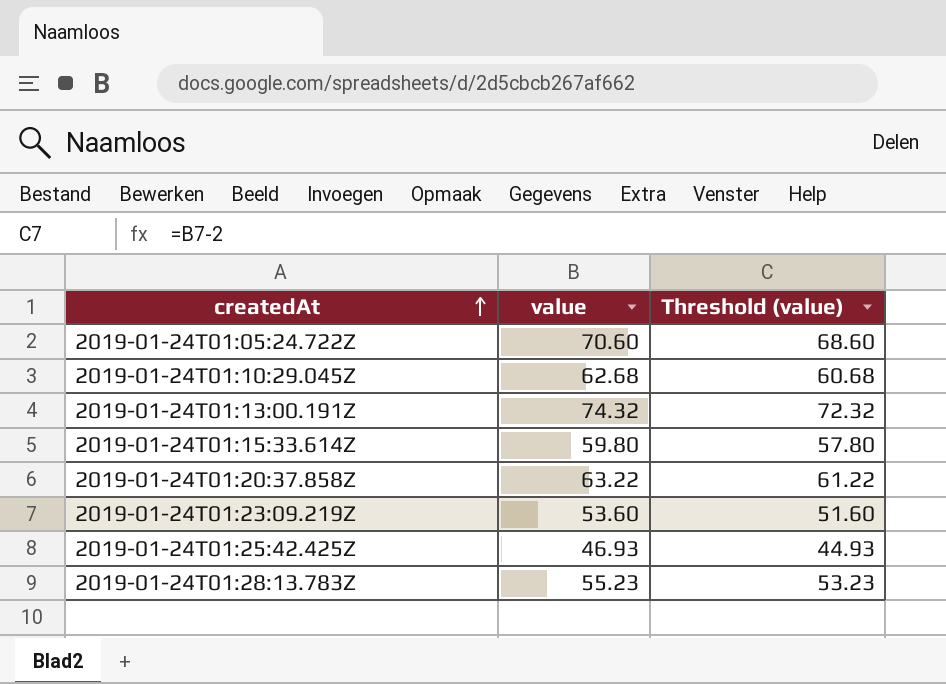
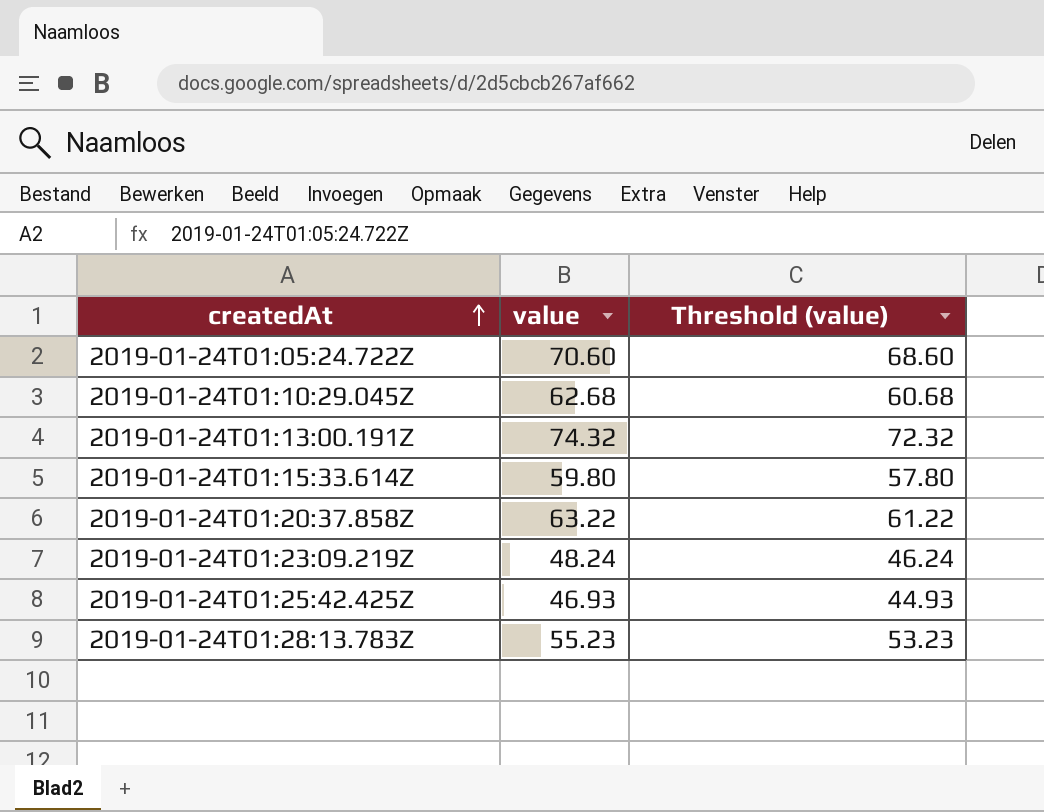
2019-01-24T01:23:09.219Z | value: 53.60 -> 48.24
2019-01-24T01:23:09.219Z | Threshold (value): 51.60 -> 46.24

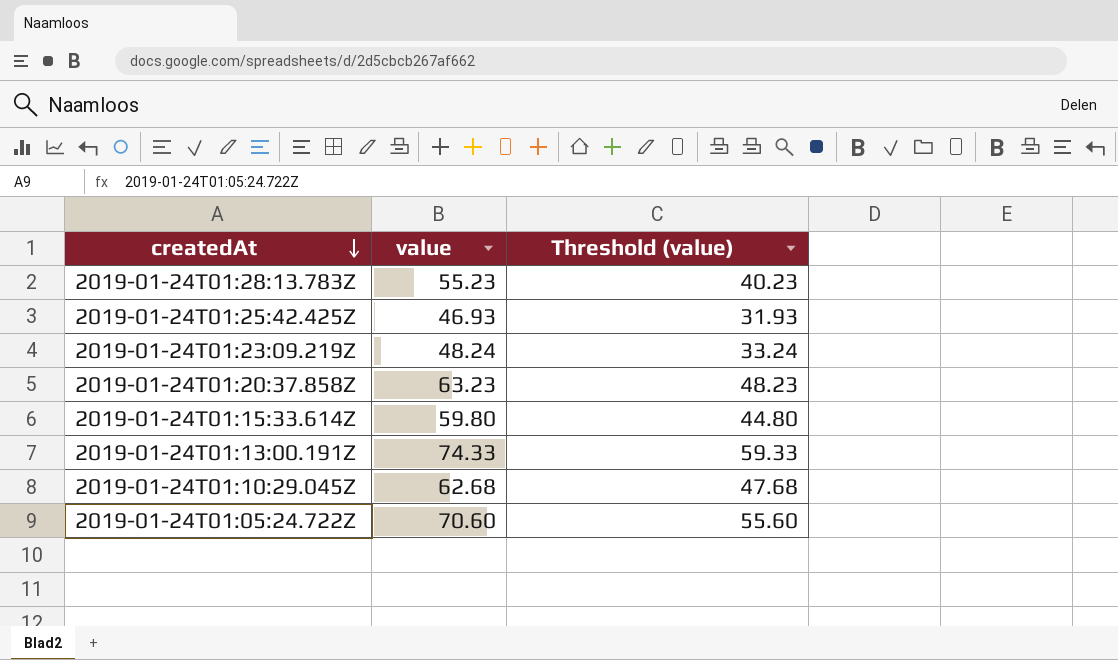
row order: createdAt ascending -> createdAt descending
column Threshold (value) | formula: [value] - 2 -> [value] - 15
2019-01-24T01:20:37.858Z | value: 63.22 -> 63.23
2019-01-24T01:13:00.191Z | value: 74.32 -> 74.33

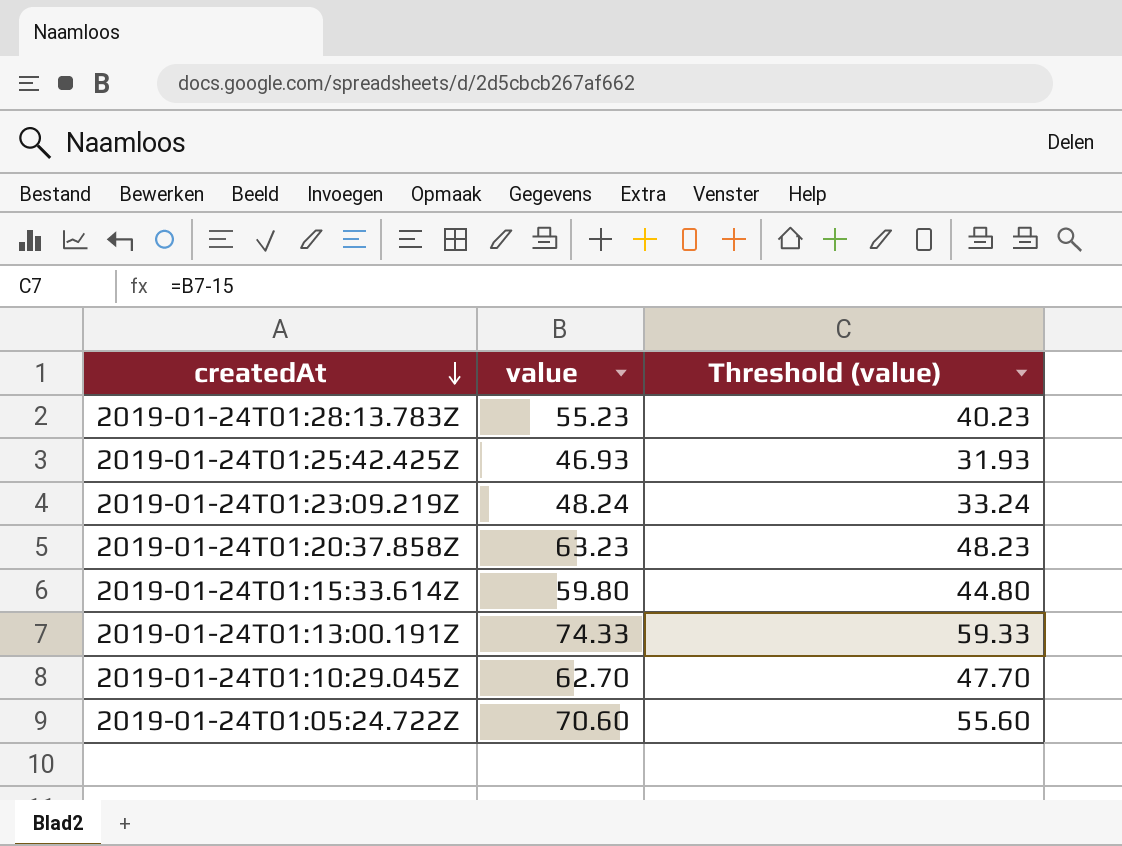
2019-01-24T01:10:29.045Z | value: 62.68 -> 62.70
2019-01-24T01:10:29.045Z | Threshold (value): 47.68 -> 47.70

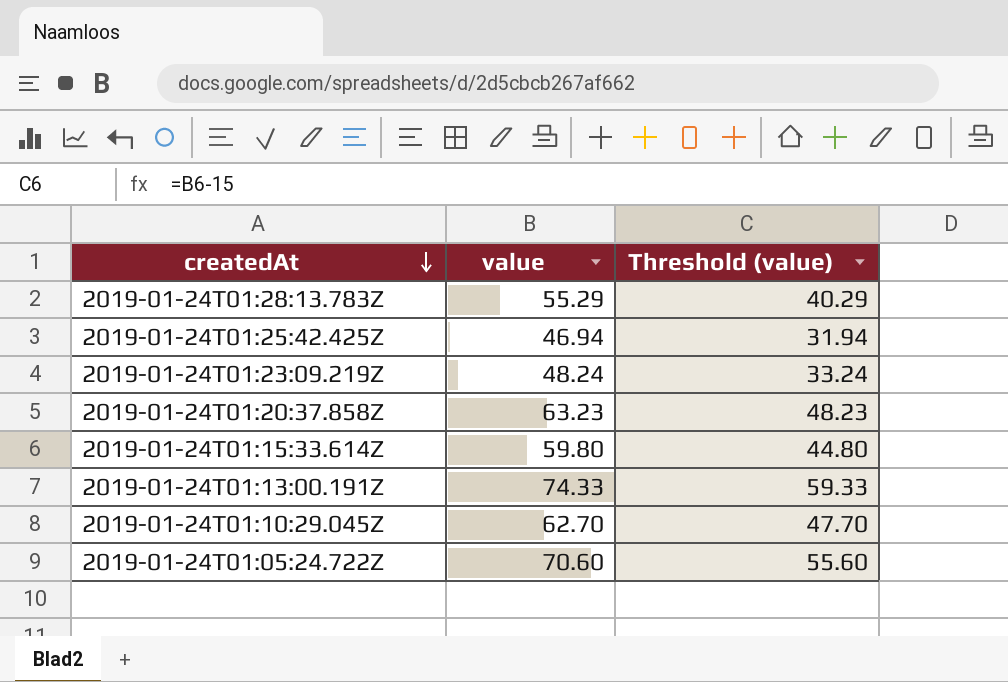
2019-01-24T01:28:13.783Z | value: 55.23 -> 55.29
2019-01-24T01:28:13.783Z | Threshold (value): 40.23 -> 40.29
2019-01-24T01:25:42.425Z | value: 46.93 -> 46.94
2019-01-24T01:25:42.425Z | Threshold (value): 31.93 -> 31.94

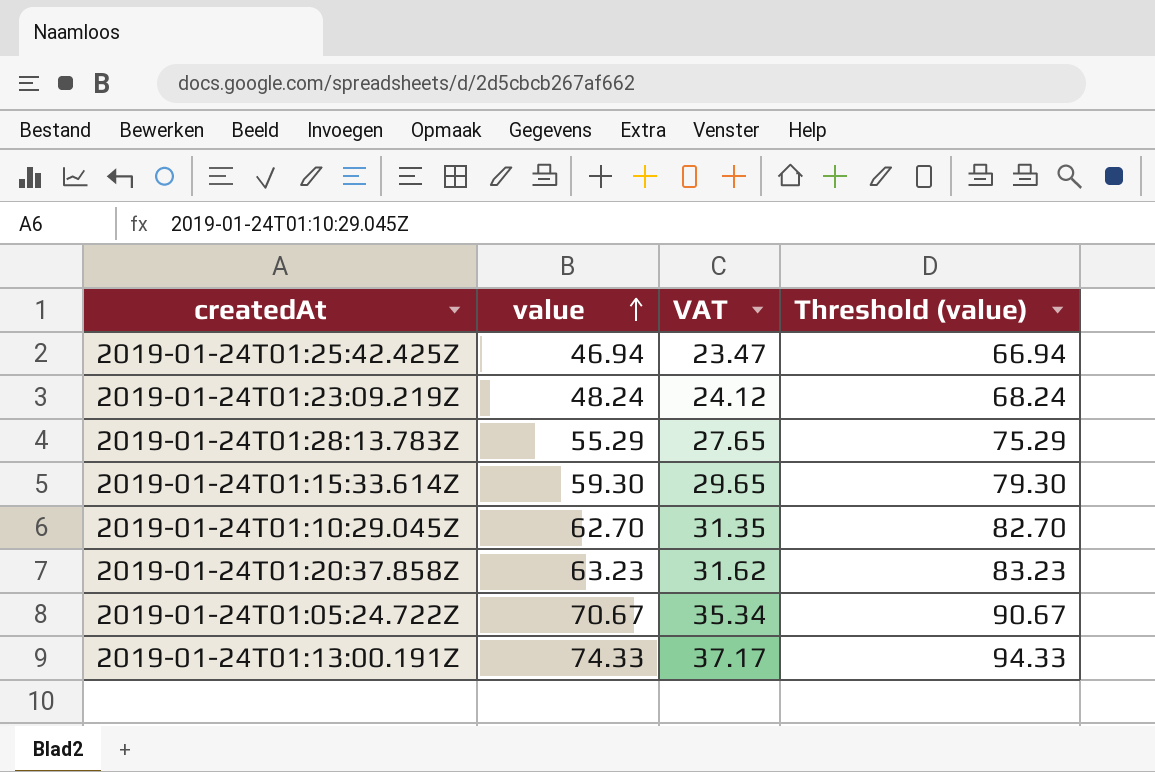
row order: createdAt descending -> value ascending
column VAT | formula: none -> [value] * 0.5
column Threshold (value) | formula: [value] - 15 -> [value] + 20
2019-01-24T01:15:33.614Z | value: 59.80 -> 59.30
2019-01-24T01:05:24.722Z | value: 70.60 -> 70.67

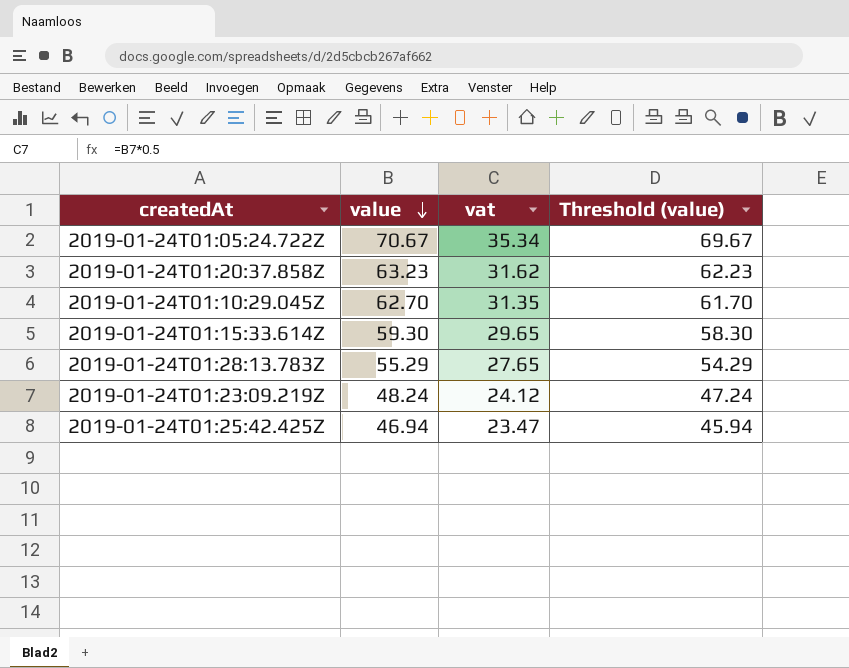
row order: value ascending -> value descending
column name: VAT -> vat
column Threshold (value) | formula: [value] + 20 -> [value] - 1
row 2019-01-24T01:13:00.191Z: 74.33 | 37.17 | 94.33 -> none

